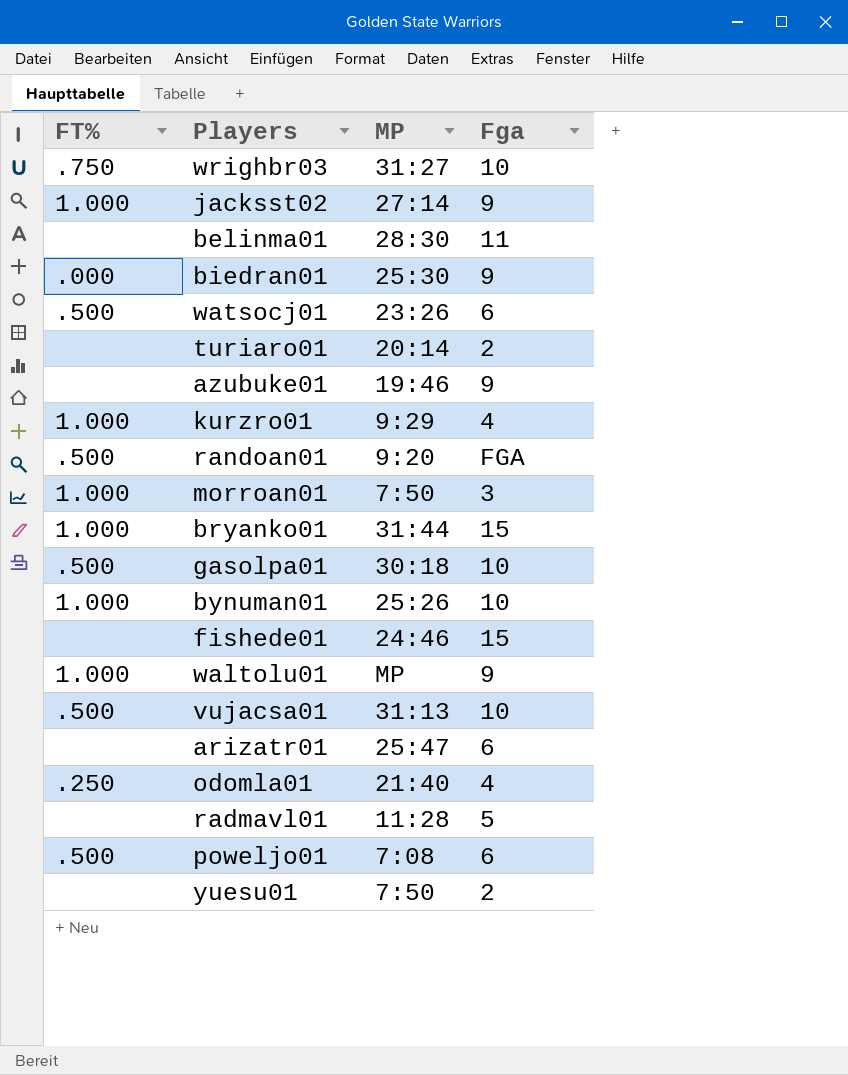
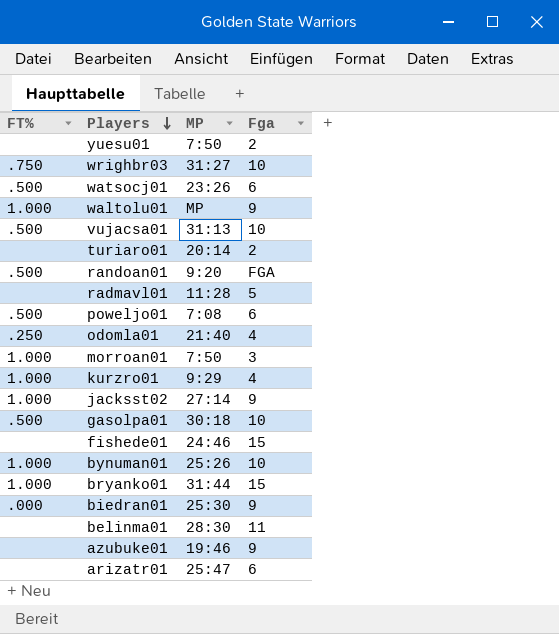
row order: none -> Players descending

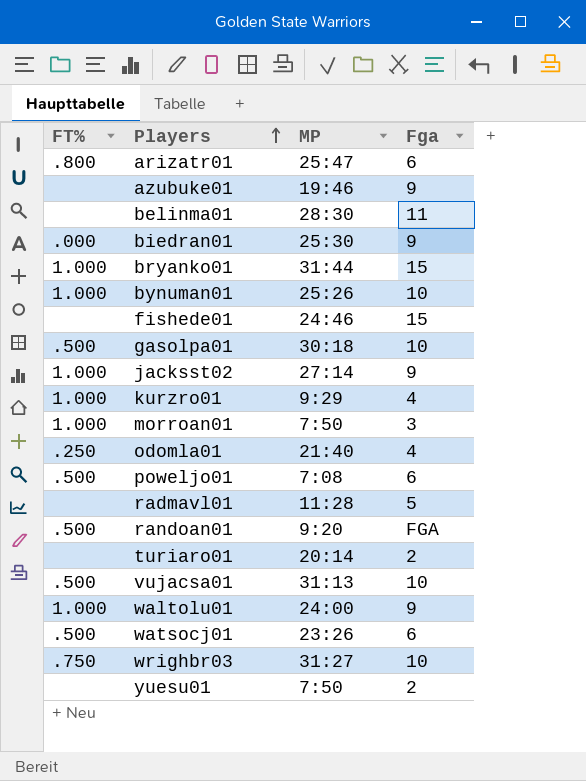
row order: Players descending -> Players ascending
arizatr01 | FT%: none -> .800
waltolu01 | MP: MP -> 24:00

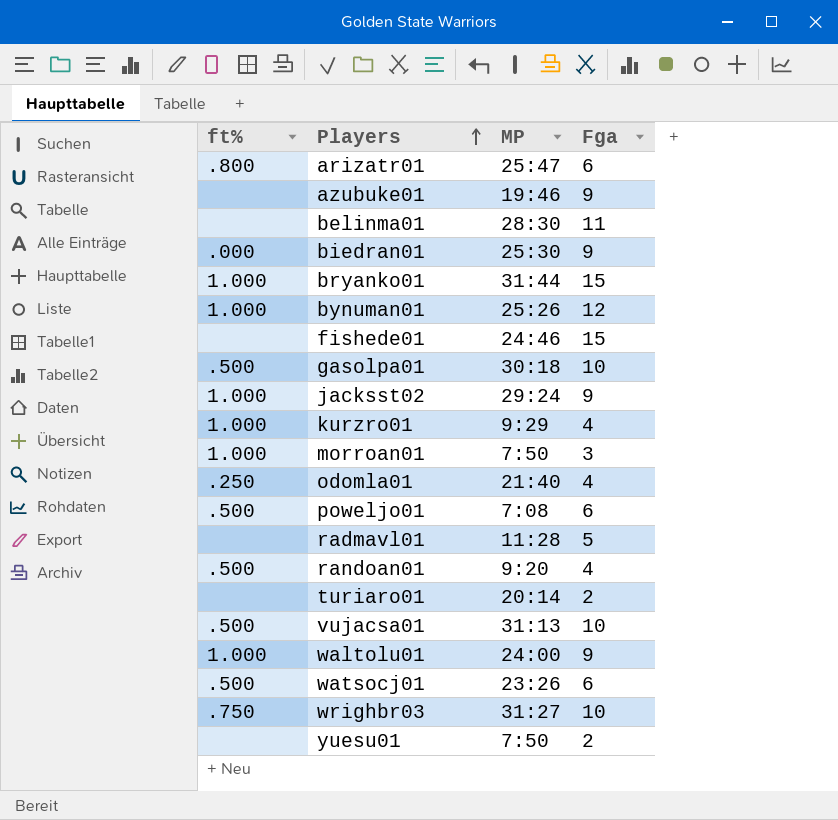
column name: FT% -> ft%
bynuman01 | Fga: 10 -> 12
jacksst02 | MP: 27:14 -> 29:24
randoan01 | Fga: FGA -> 4

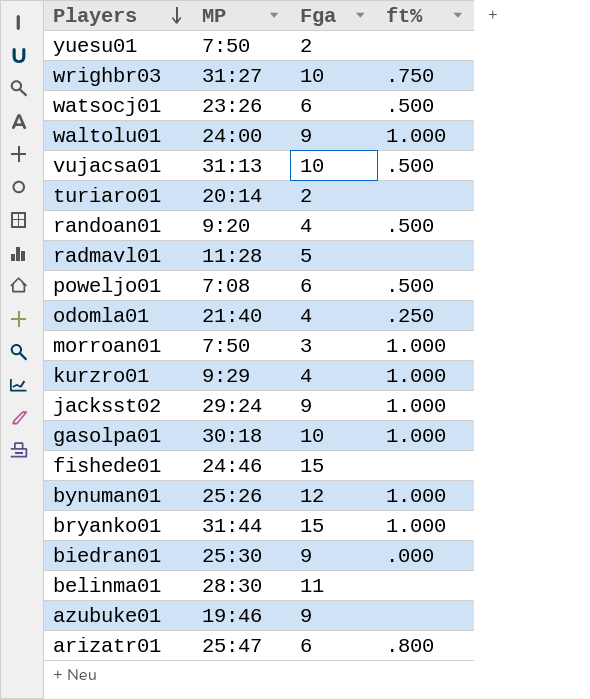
row order: Players ascending -> Players descending
column ft% | position: 1 -> 4
gasolpa01 | ft%: .500 -> 1.000

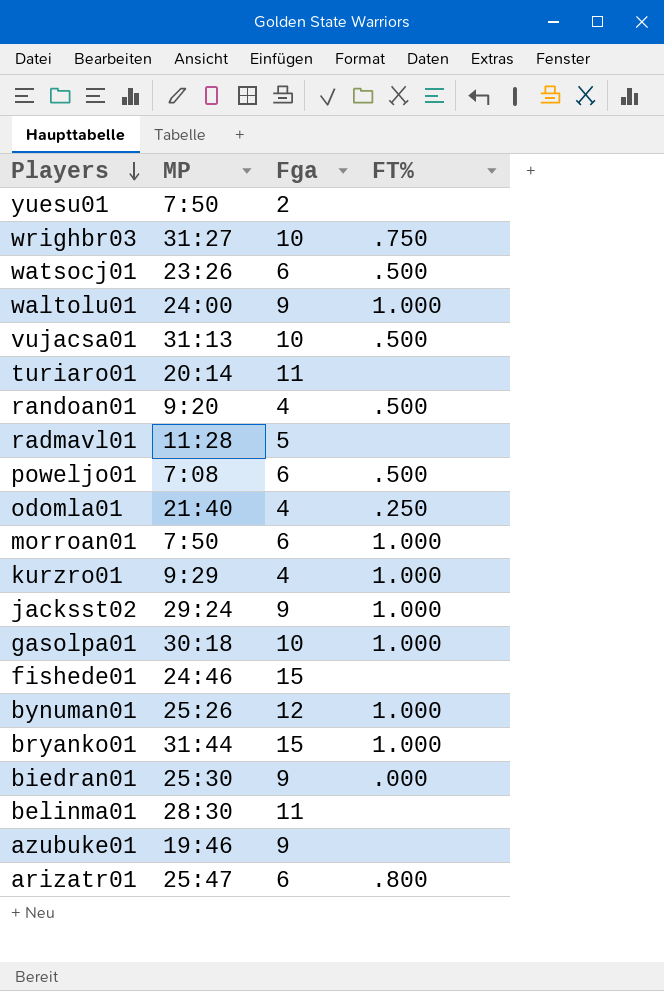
column name: ft% -> FT%
turiaro01 | Fga: 2 -> 11
morroan01 | Fga: 3 -> 6

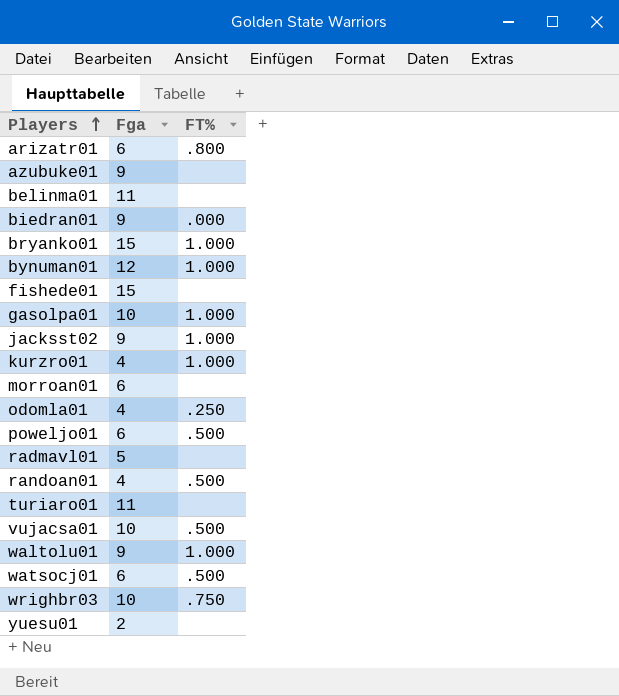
row order: Players descending -> Players ascending
column MP | position: 2 -> none
morroan01 | FT%: 1.000 -> none

